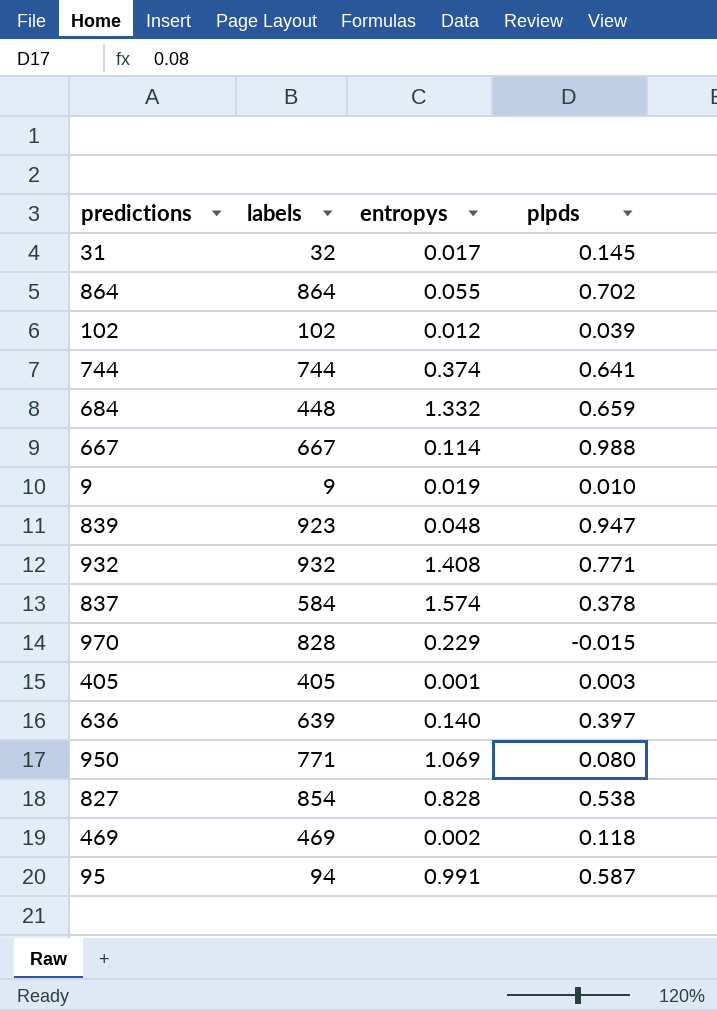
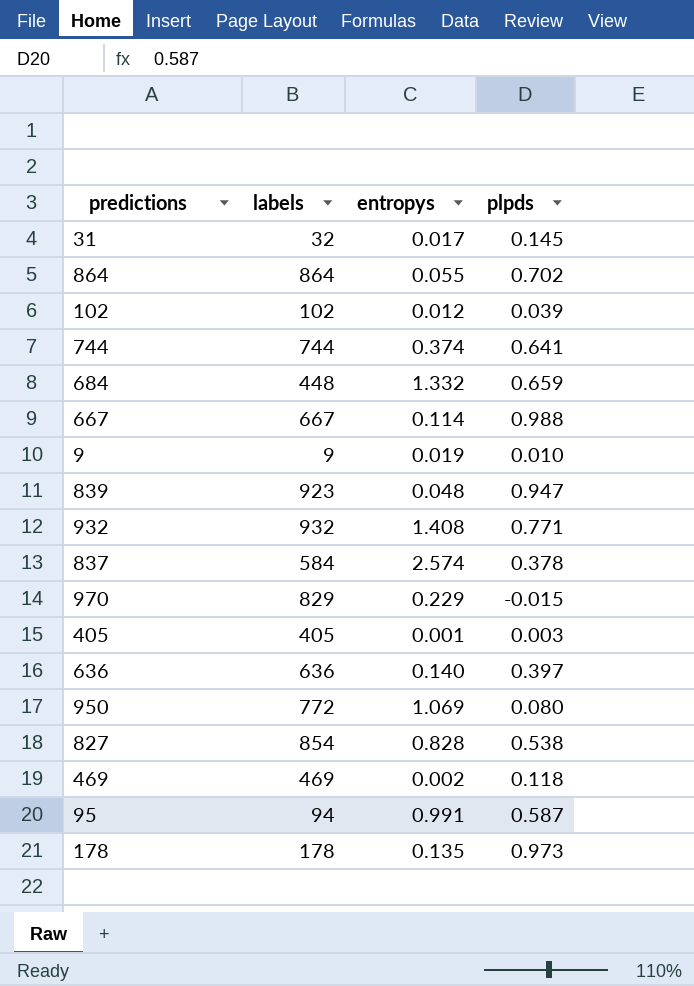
837 | entropys: 1.574 -> 2.574
970 | labels: 828 -> 829
636 | labels: 639 -> 636
950 | labels: 771 -> 772
row 178: none -> 178 | 0.135 | 0.973

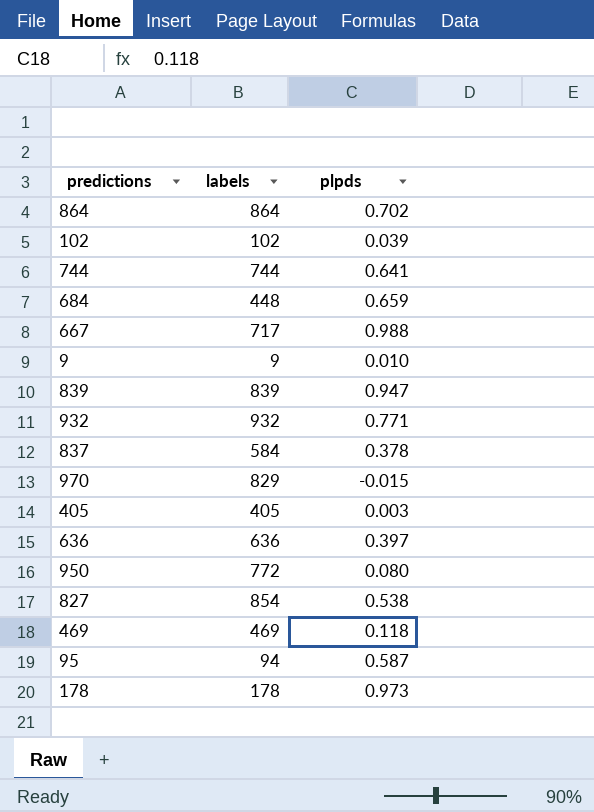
column entropys | position: 3 -> none
row 31: 32 | 0.017 | 0.145 -> none
667 | labels: 667 -> 717
839 | labels: 923 -> 839

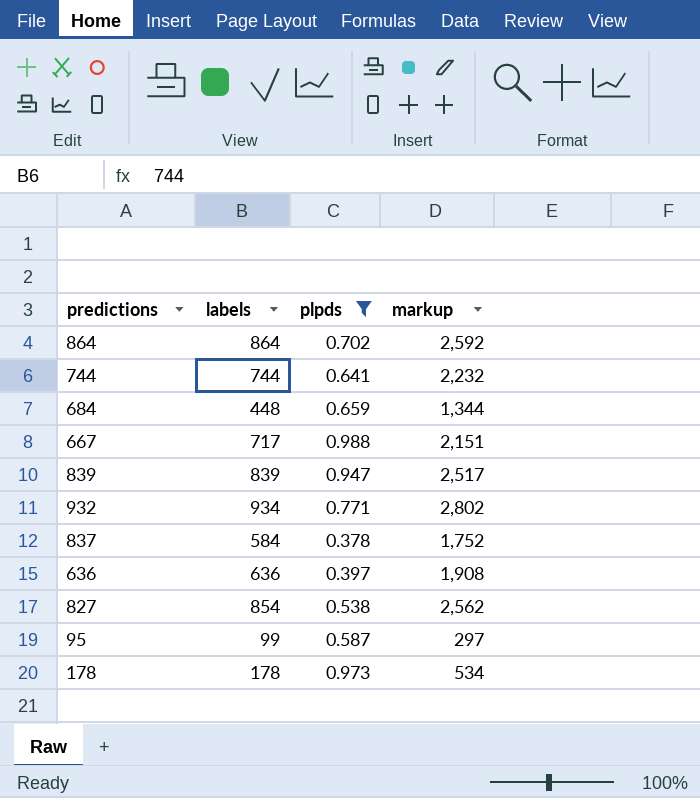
filter: none -> plpds >= 0.378
column markup | formula: none -> [labels] * 3
932 | labels: 932 -> 934
95 | labels: 94 -> 99

